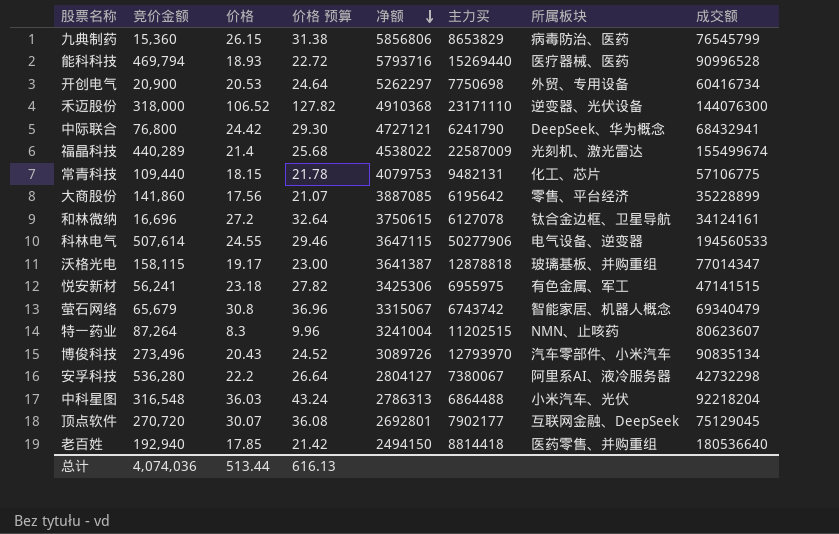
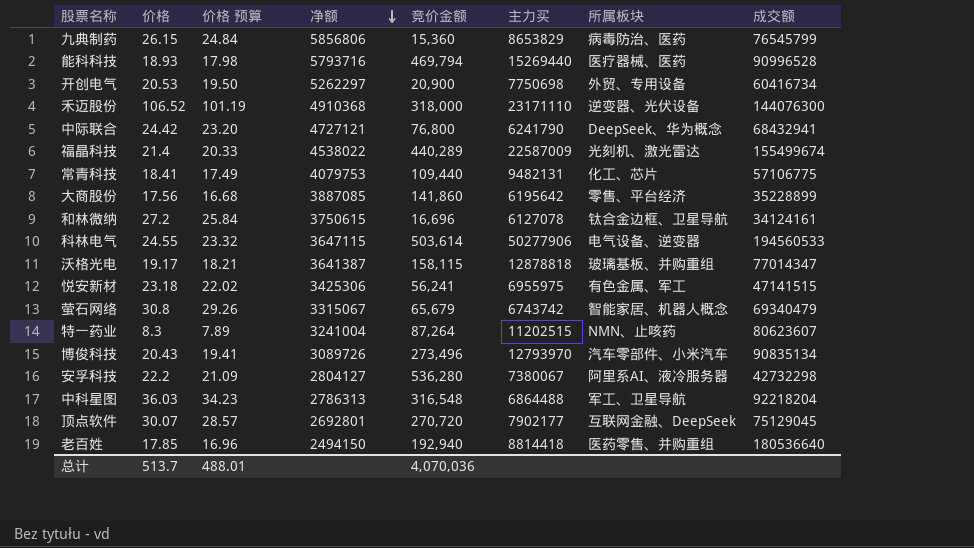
column 价格 预算 | formula: [价格] * 1.2 -> [价格] * 0.95
column 竞价金额 | position: 2 -> 5
常青科技 | 价格: 18.15 -> 18.41
科林电气 | 竞价金额: 507,614 -> 503,614
中科星图 | 所属板块: 小米汽车、光伏 -> 军工、卫星导航
总计 | 价格: 513.44 -> 513.7
总计 | 价格 预算: 616.13 -> 488.01
总计 | 竞价金额: 4,074,036 -> 4,070,036

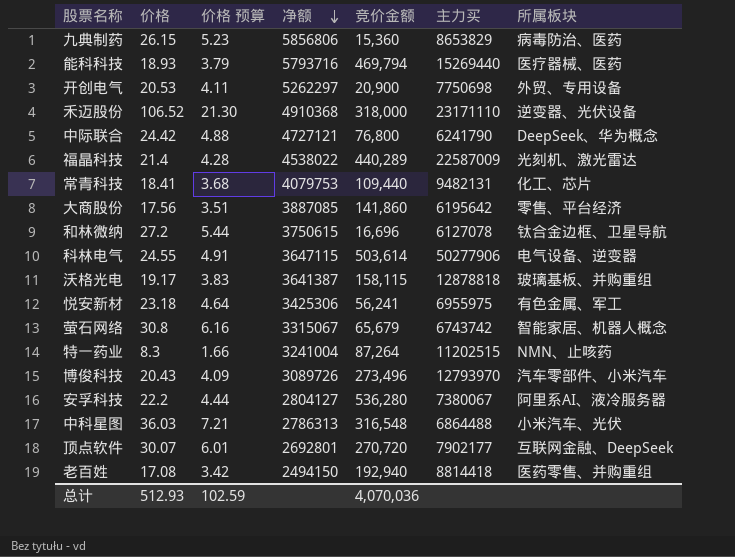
column 成交额 | position: 8 -> none
column 价格 预算 | formula: [价格] * 0.95 -> [价格] * 0.2
中科星图 | 所属板块: 军工、卫星导航 -> 小米汽车、光伏
老百姓 | 价格: 17.85 -> 17.08
总计 | 价格: 513.7 -> 512.93
总计 | 价格 预算: 488.01 -> 102.59

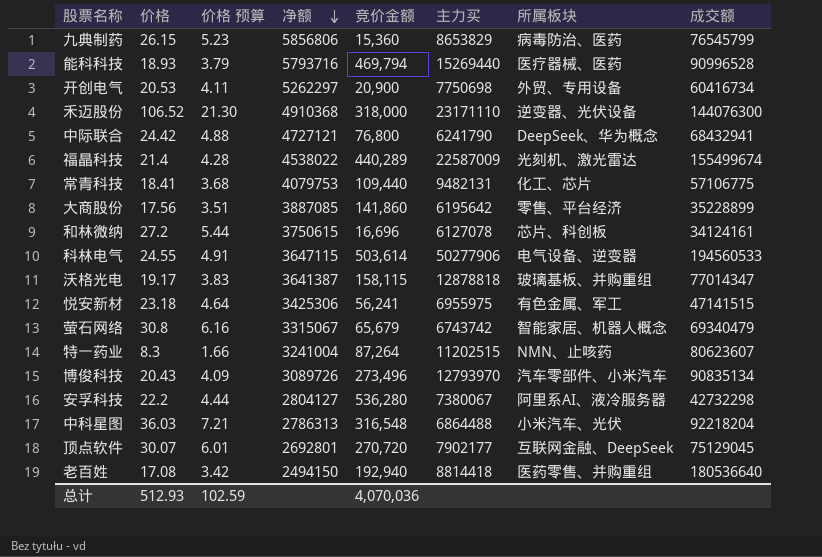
column 成交额 | position: none -> 8
和林微纳 | 所属板块: 钛合金边框、卫星导航 -> 芯片、科创板

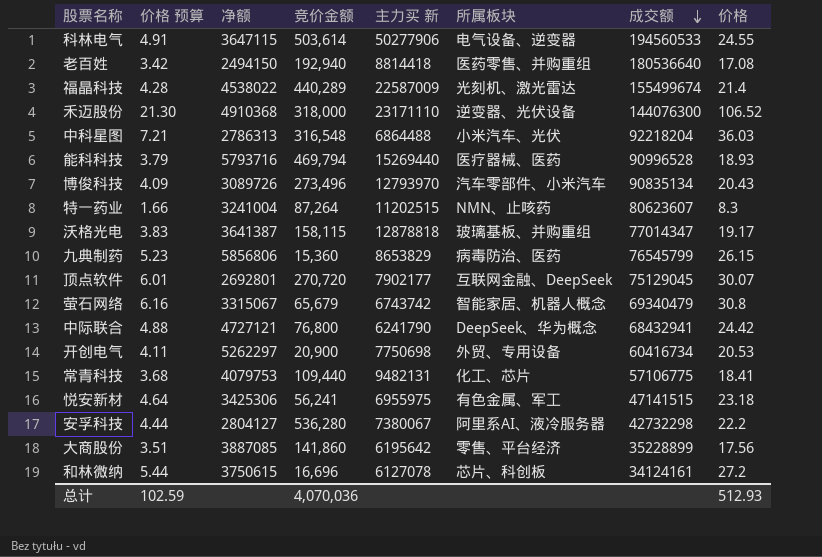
row order: 净额 descending -> 成交额 descending
column name: 主力买 -> 主力买 新
column 价格 | position: 2 -> 8

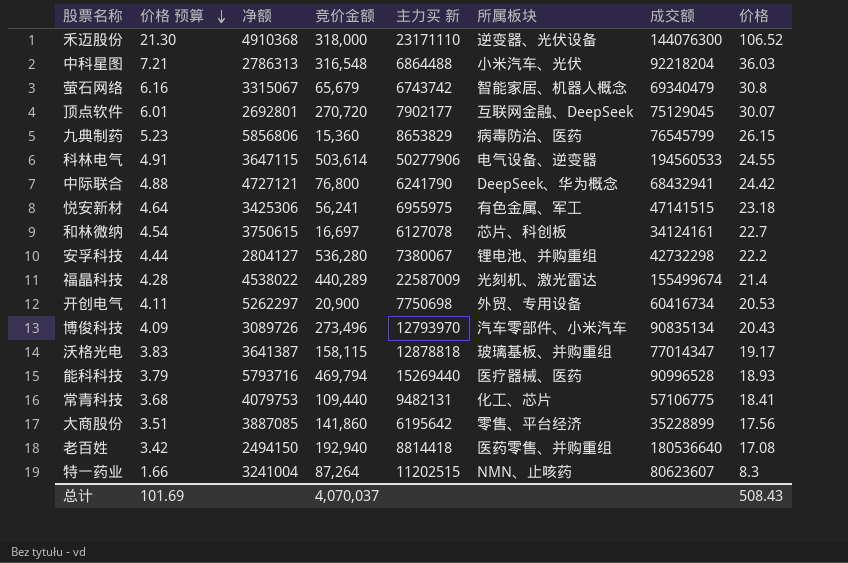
row order: 成交额 descending -> 价格 预算 descending
和林微纳 | 价格 预算: 5.44 -> 4.54
和林微纳 | 竞价金额: 16,696 -> 16,697
和林微纳 | 价格: 27.2 -> 22.7
安孚科技 | 所属板块: 阿里系AI、液冷服务器 -> 锂电池、并购重组
总计 | 价格 预算: 102.59 -> 101.69
总计 | 竞价金额: 4,070,036 -> 4,070,037
总计 | 价格: 512.93 -> 508.43

